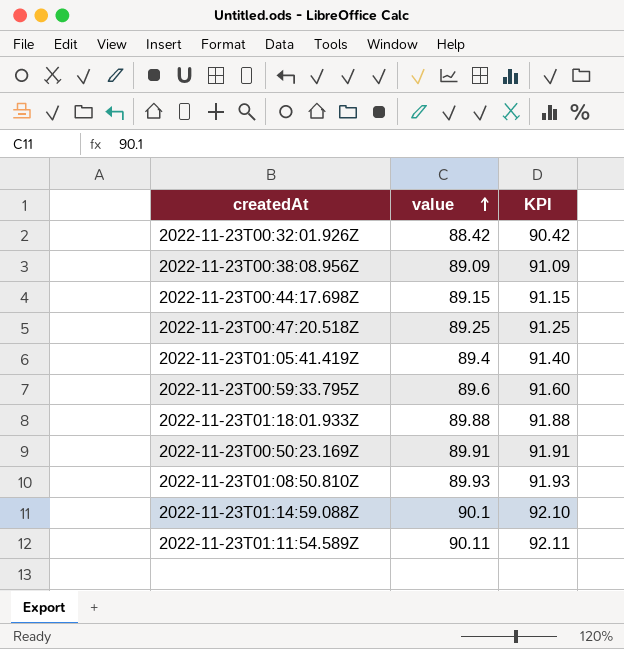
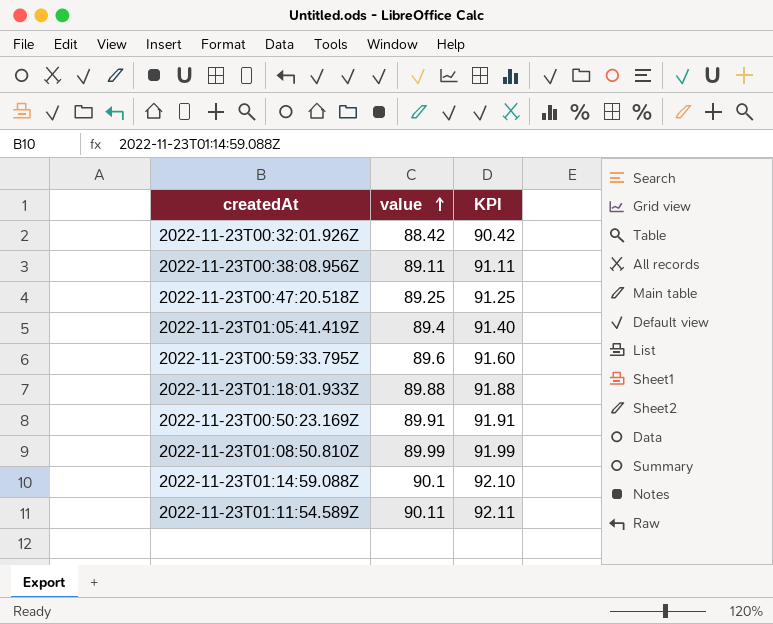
row 2022-11-23T00:44:17.698Z: 89.15 | 91.15 -> none
2022-11-23T00:38:08.956Z | value: 89.09 -> 89.11
2022-11-23T00:38:08.956Z | KPI: 91.09 -> 91.11
2022-11-23T01:08:50.810Z | value: 89.93 -> 89.99
2022-11-23T01:08:50.810Z | KPI: 91.93 -> 91.99

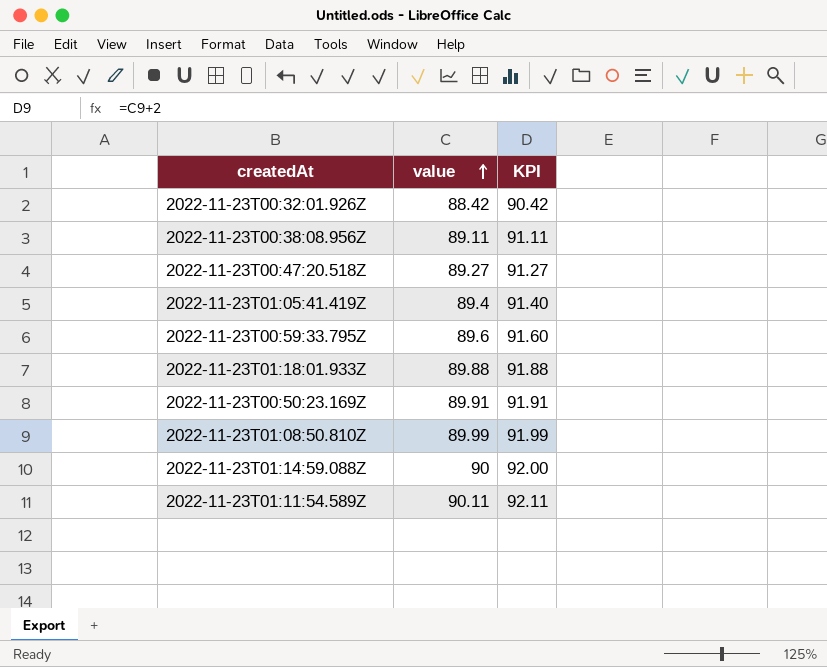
2022-11-23T00:47:20.518Z | value: 89.25 -> 89.27
2022-11-23T00:47:20.518Z | KPI: 91.25 -> 91.27
2022-11-23T01:14:59.088Z | value: 90.1 -> 90
2022-11-23T01:14:59.088Z | KPI: 92.10 -> 92.00

